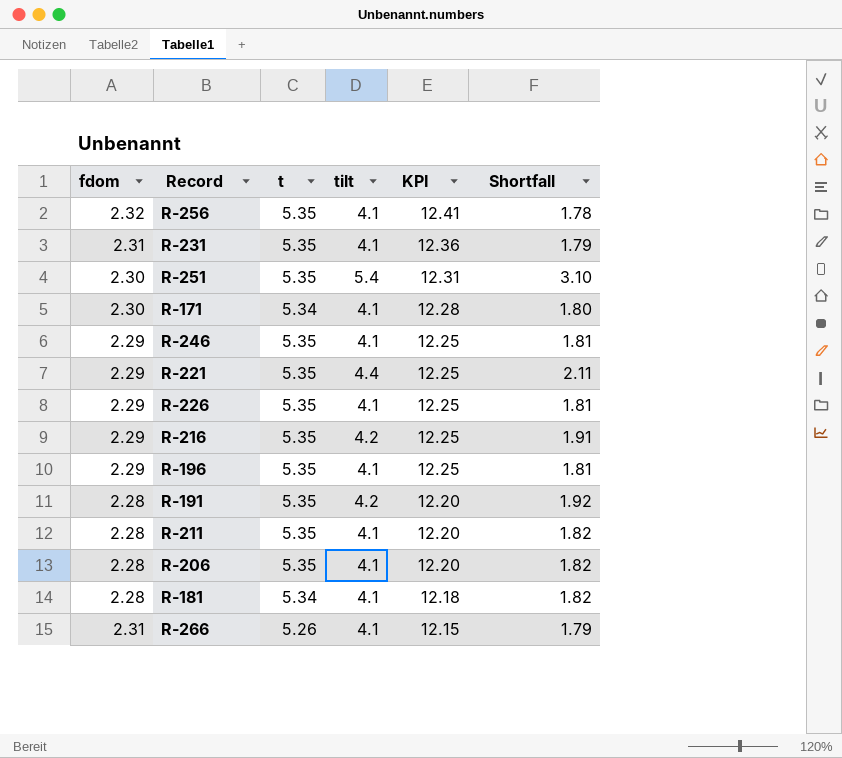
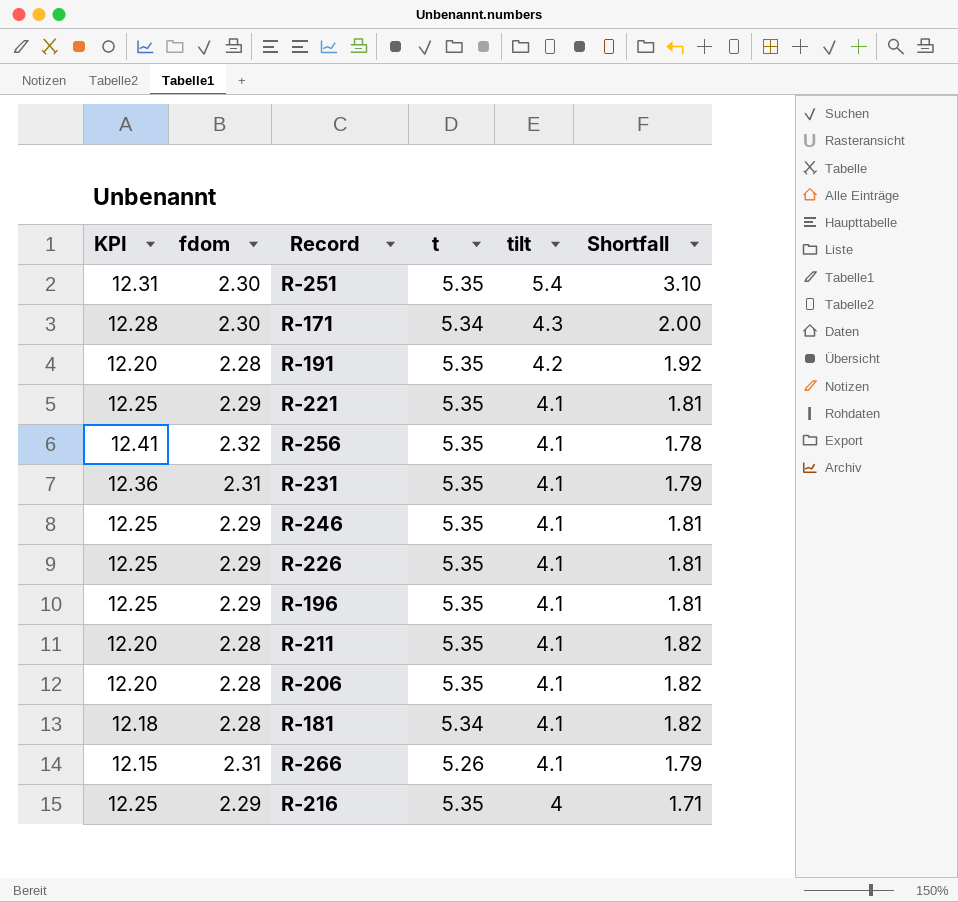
row order: KPI descending -> tilt descending
column KPI | position: 5 -> 1
R-171 | tilt: 4.1 -> 4.3
R-171 | Shortfall: 1.80 -> 2.00
R-221 | tilt: 4.4 -> 4.1
R-221 | Shortfall: 2.11 -> 1.81
R-216 | tilt: 4.2 -> 4
R-216 | Shortfall: 1.91 -> 1.71

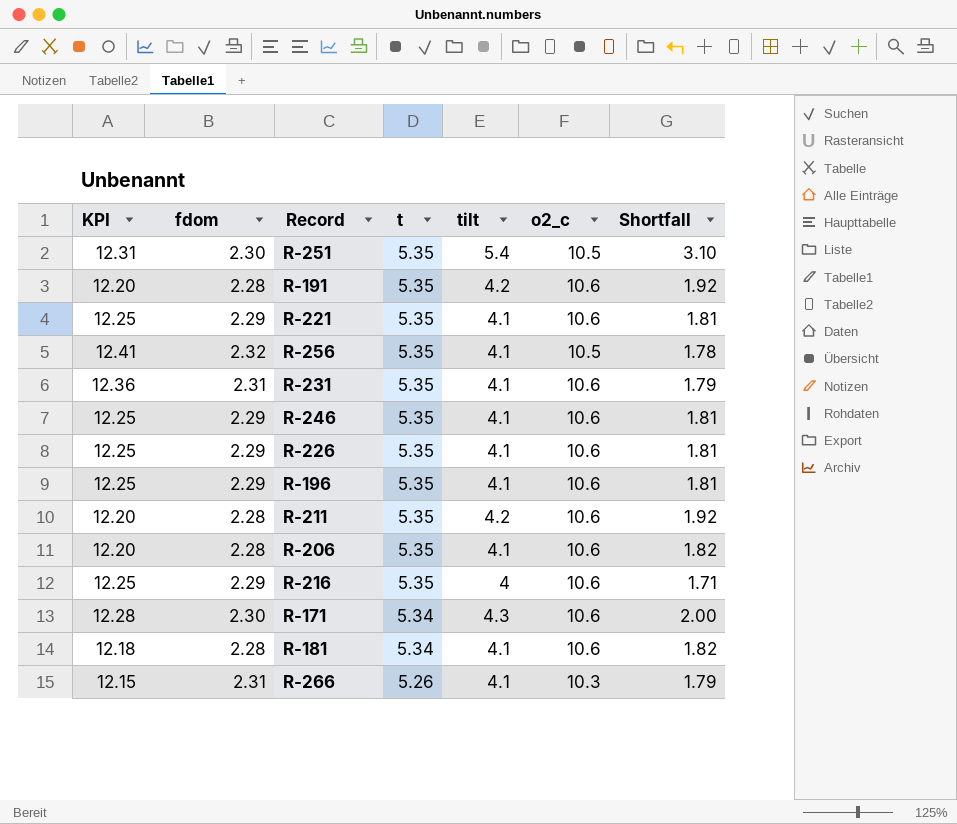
row order: tilt descending -> t descending
column o2_c | position: none -> 6
R-211 | tilt: 4.1 -> 4.2
R-211 | Shortfall: 1.82 -> 1.92

